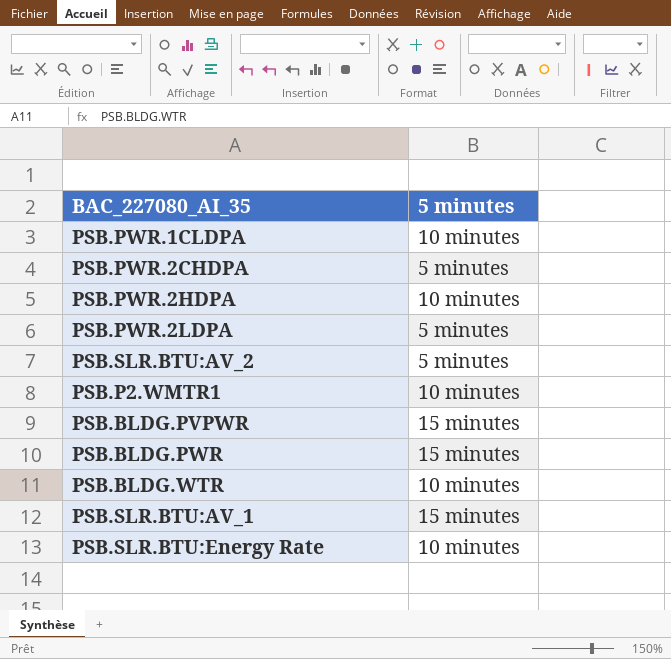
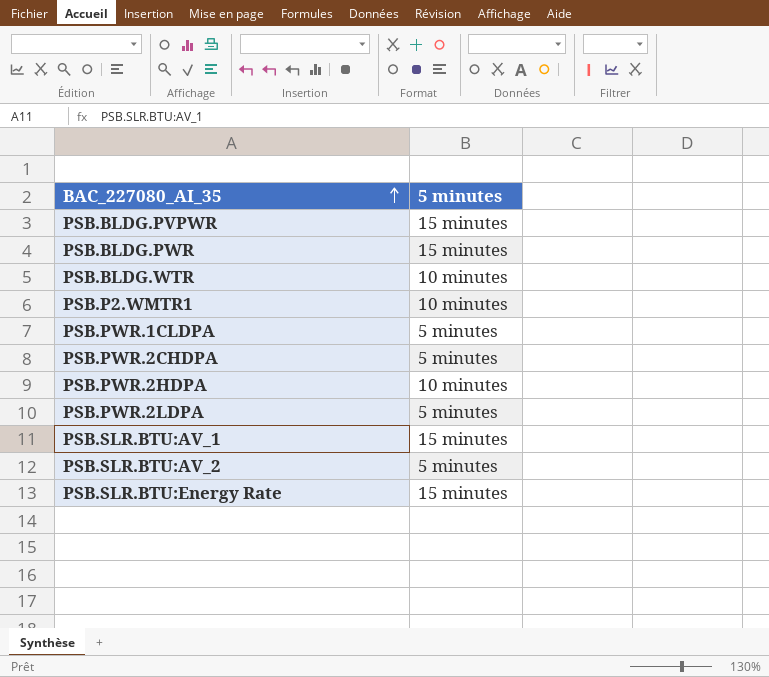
row order: none -> BAC_227080_AI_35 ascending
PSB.PWR.1CLDPA | 5 minutes: 10 minutes -> 5 minutes
PSB.SLR.BTU:Energy Rate | 5 minutes: 10 minutes -> 15 minutes

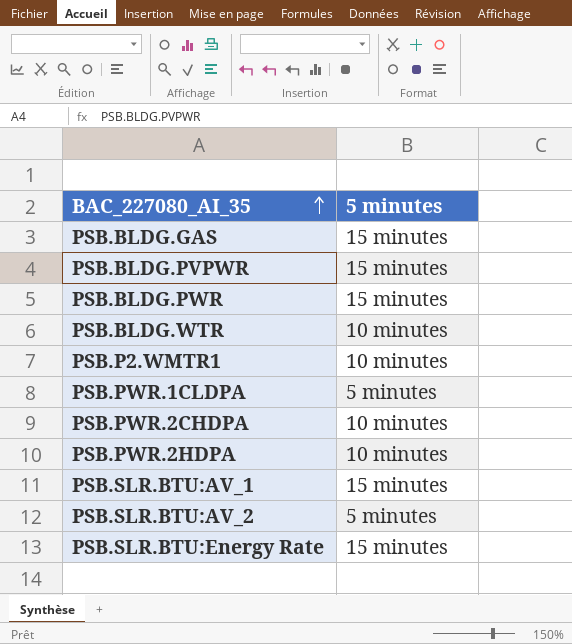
row PSB.PWR.2LDPA: 5 minutes -> none
row PSB.BLDG.GAS: none -> 15 minutes
PSB.PWR.2CHDPA | 5 minutes: 5 minutes -> 10 minutes

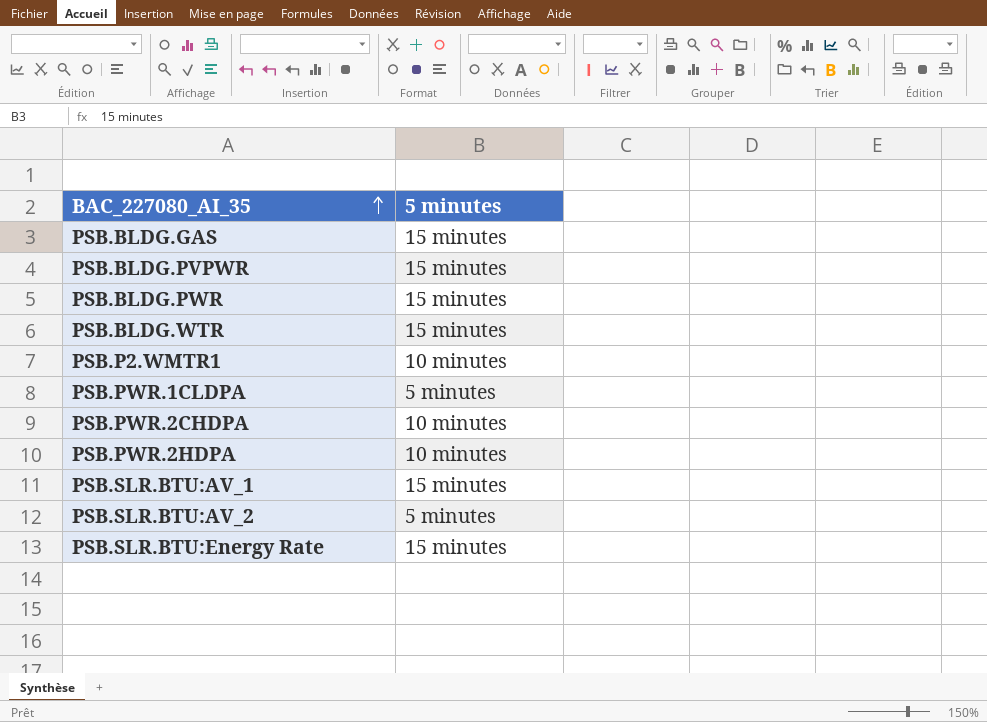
PSB.BLDG.WTR | 5 minutes: 10 minutes -> 15 minutes

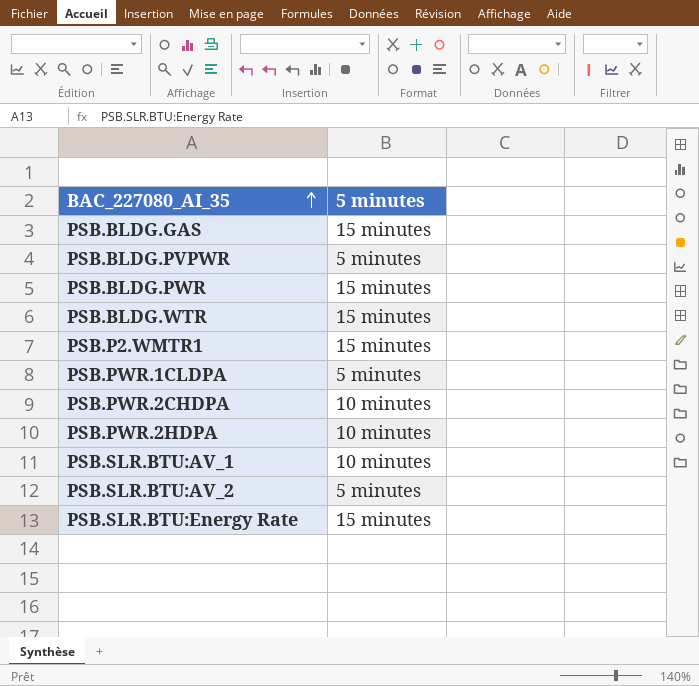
PSB.BLDG.PVPWR | 5 minutes: 15 minutes -> 5 minutes
PSB.P2.WMTR1 | 5 minutes: 10 minutes -> 15 minutes
PSB.SLR.BTU:AV_1 | 5 minutes: 15 minutes -> 10 minutes

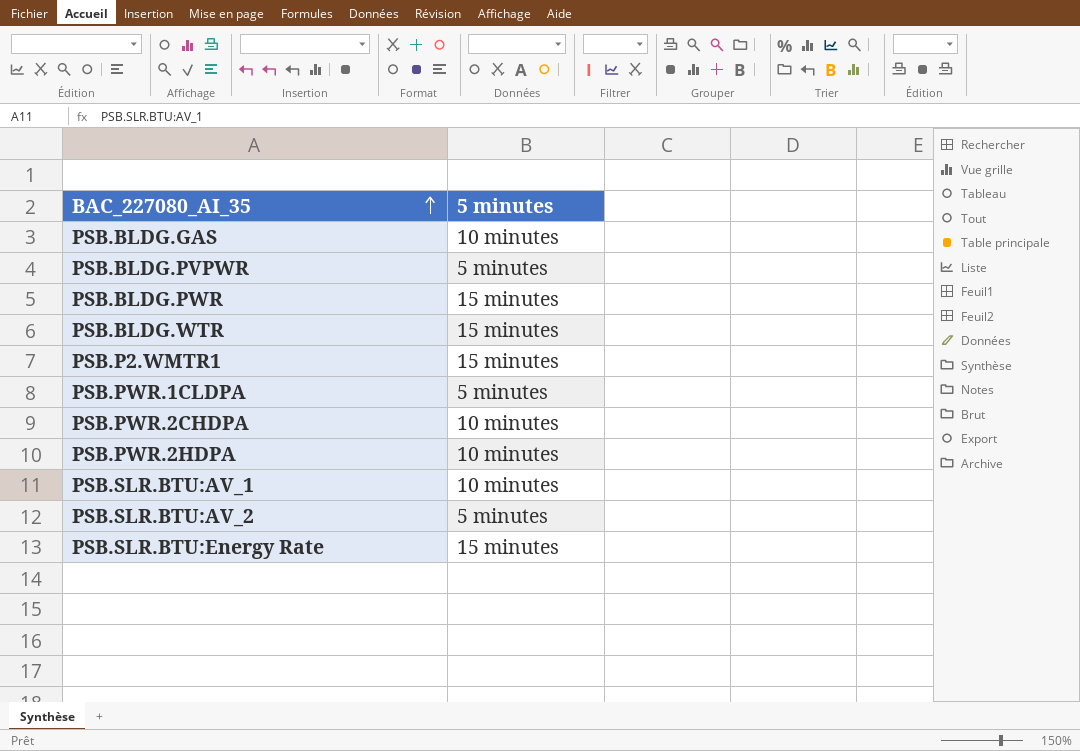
PSB.BLDG.GAS | 5 minutes: 15 minutes -> 10 minutes

